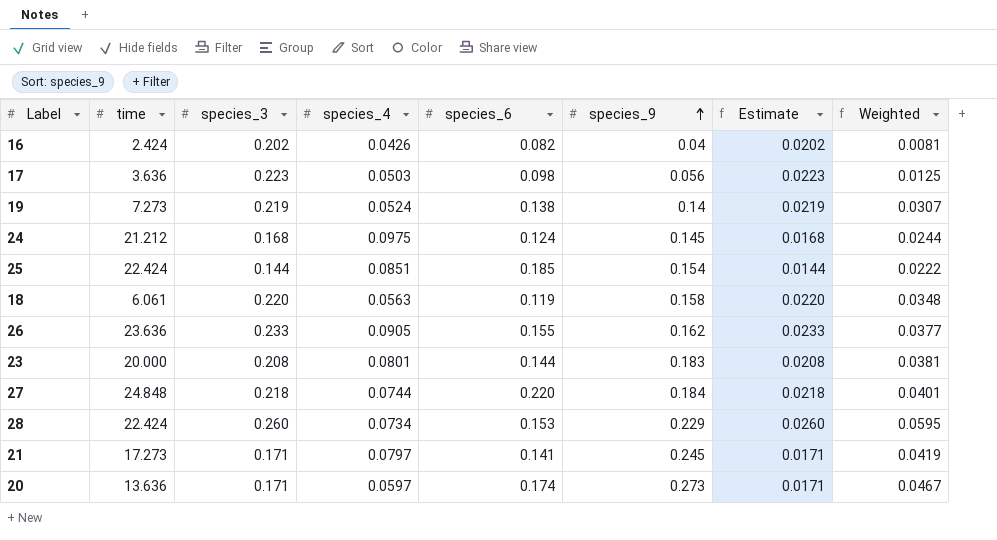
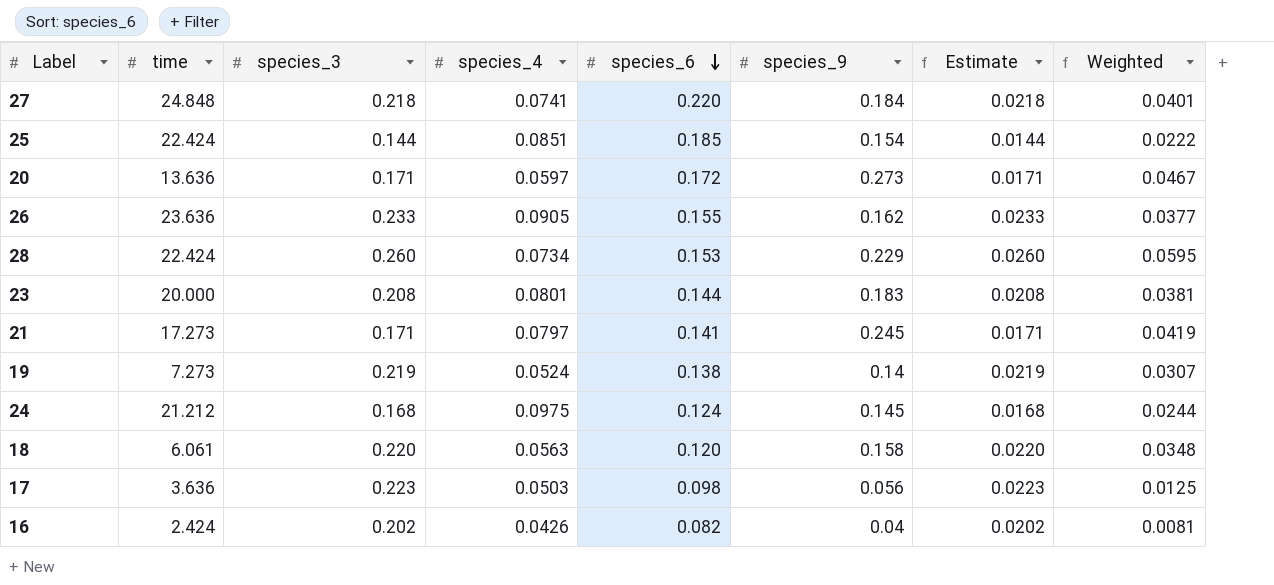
row order: species_9 ascending -> species_6 descending
27 | species_4: 0.0744 -> 0.0741
20 | species_6: 0.174 -> 0.172
18 | species_6: 0.119 -> 0.120

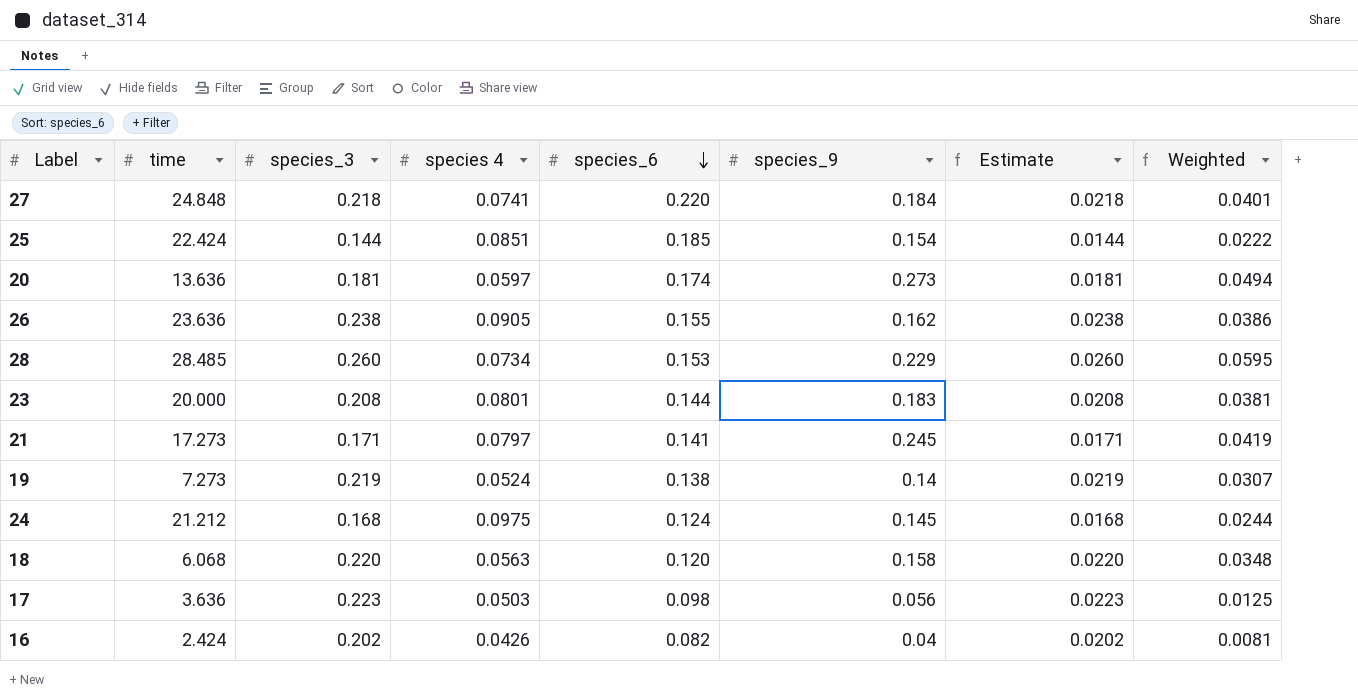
column name: species_4 -> species 4
20 | species_3: 0.171 -> 0.181
20 | species_6: 0.172 -> 0.174
20 | Estimate: 0.0171 -> 0.0181
20 | Weighted: 0.0467 -> 0.0494
26 | species_3: 0.233 -> 0.238
26 | Estimate: 0.0233 -> 0.0238
26 | Weighted: 0.0377 -> 0.0386
28 | time: 22.424 -> 28.485
18 | time: 6.061 -> 6.068

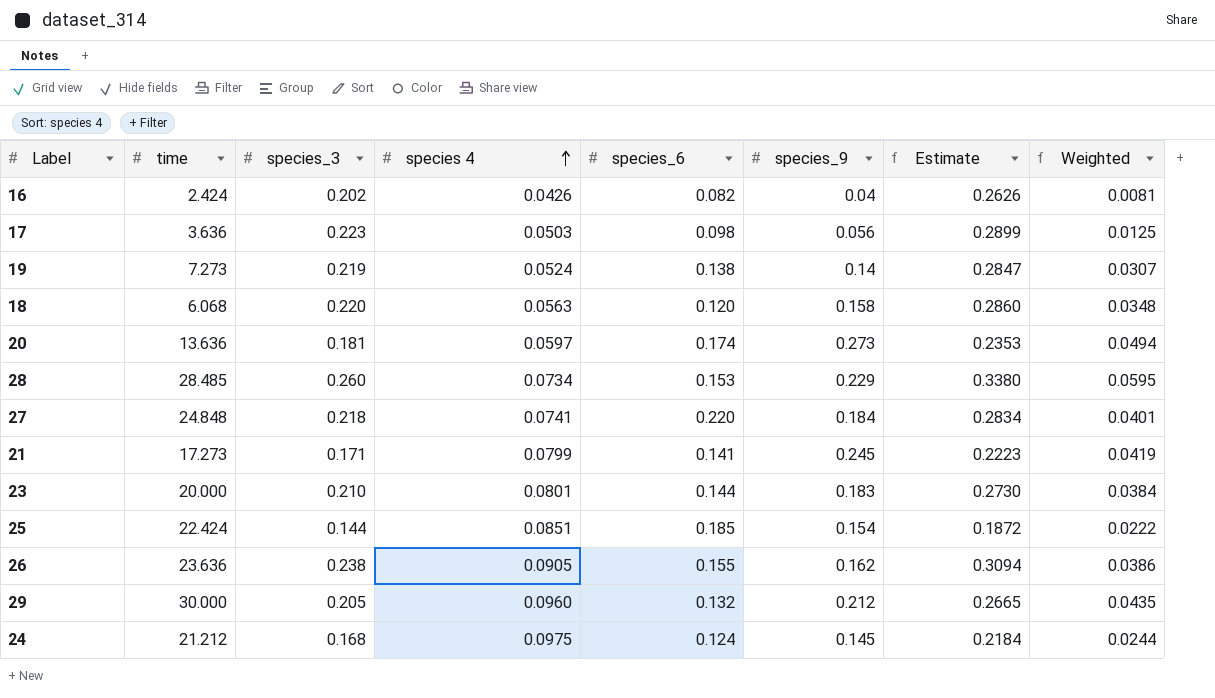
row order: species_6 descending -> species 4 ascending
column Estimate | formula: [species_3] * 0.1 -> [species_3] * 1.3
21 | species 4: 0.0797 -> 0.0799
23 | species_3: 0.208 -> 0.210
23 | Weighted: 0.0381 -> 0.0384
row 29: none -> 30.000 | 0.205 | 0.0960 | 0.132 | 0.212 | 0.2665 | 0.0435

